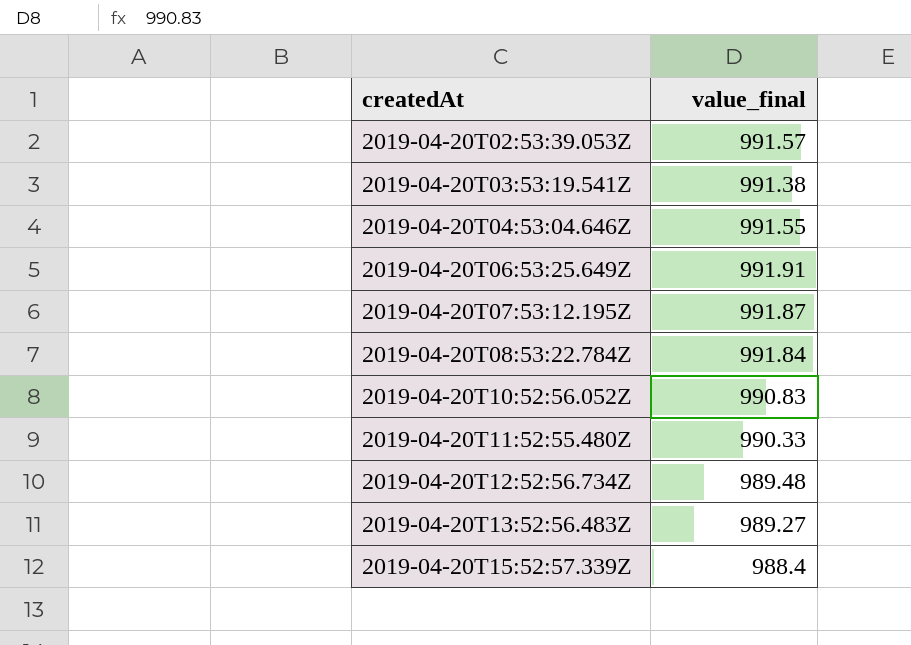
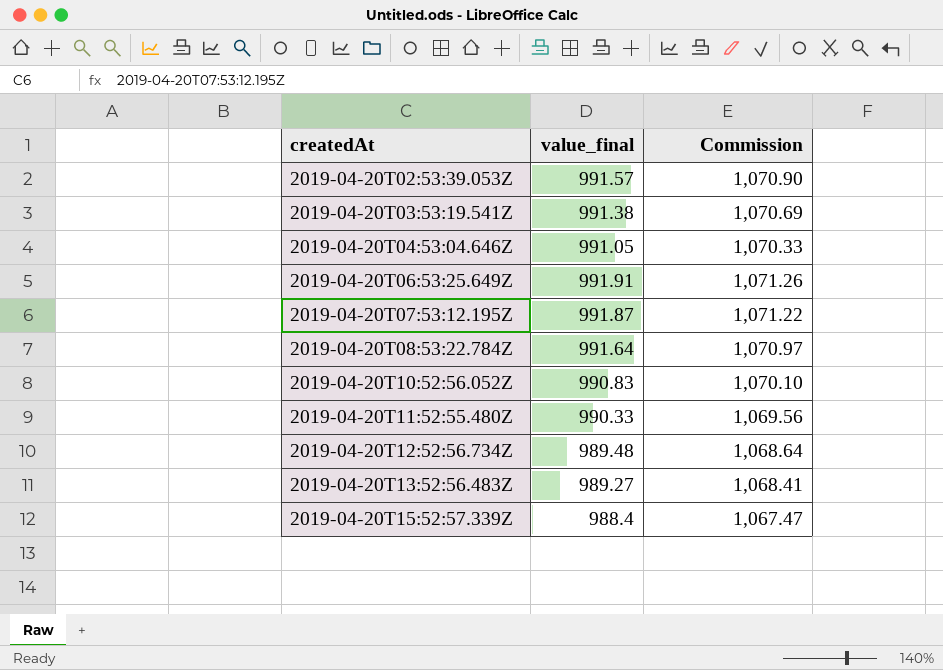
column Commission | formula: none -> [value_final] * 1.08
2019-04-20T04:53:04.646Z | value_final: 991.55 -> 991.05
2019-04-20T08:53:22.784Z | value_final: 991.84 -> 991.64

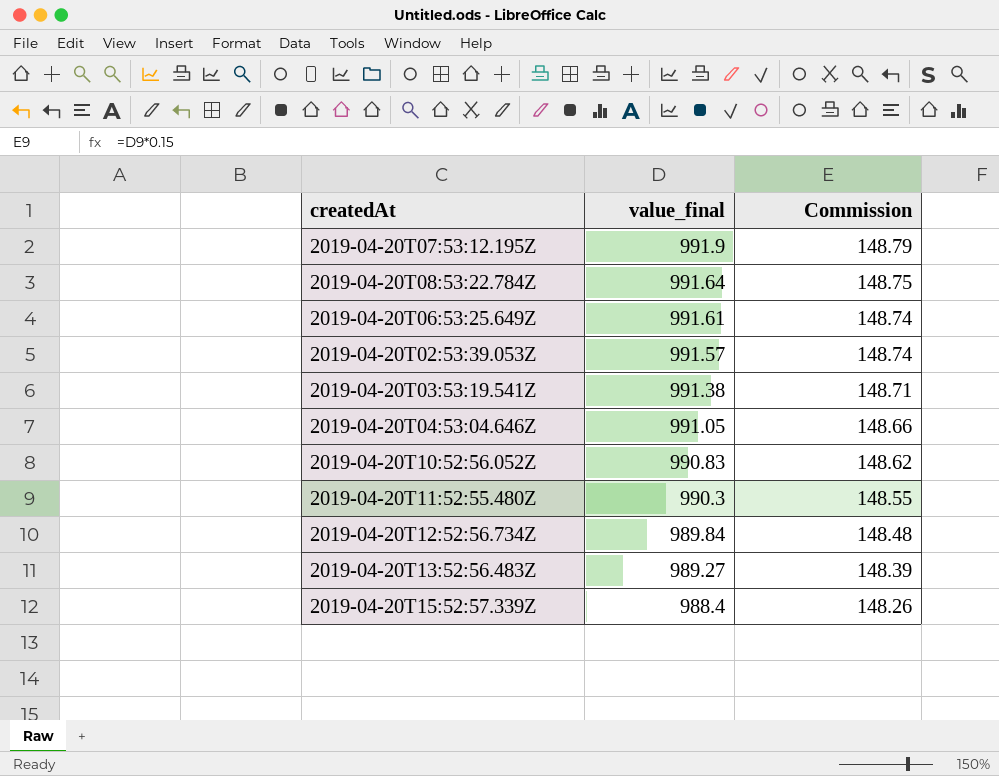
row order: createdAt ascending -> value_final descending
column Commission | formula: [value_final] * 1.08 -> [value_final] * 0.15
2019-04-20T07:53:12.195Z | value_final: 991.87 -> 991.9
2019-04-20T06:53:25.649Z | value_final: 991.91 -> 991.61
2019-04-20T11:52:55.480Z | value_final: 990.33 -> 990.3
2019-04-20T12:52:56.734Z | value_final: 989.48 -> 989.84

